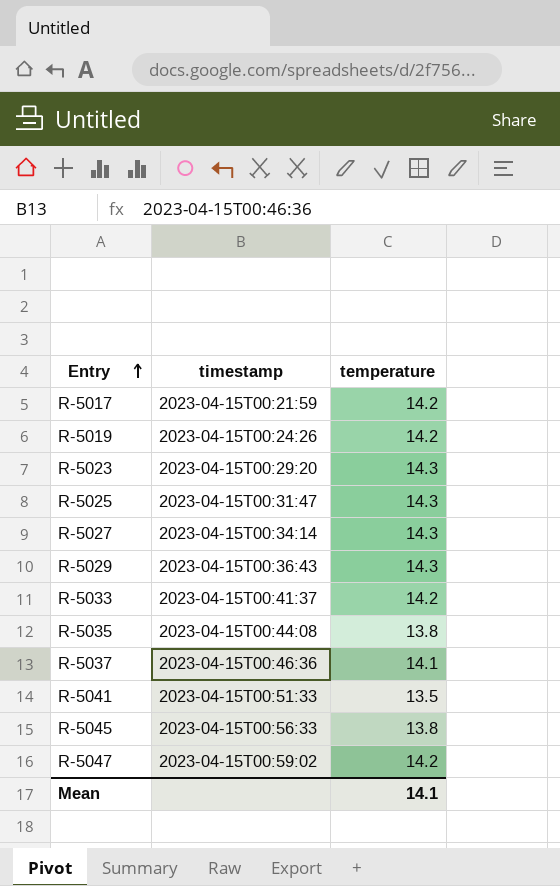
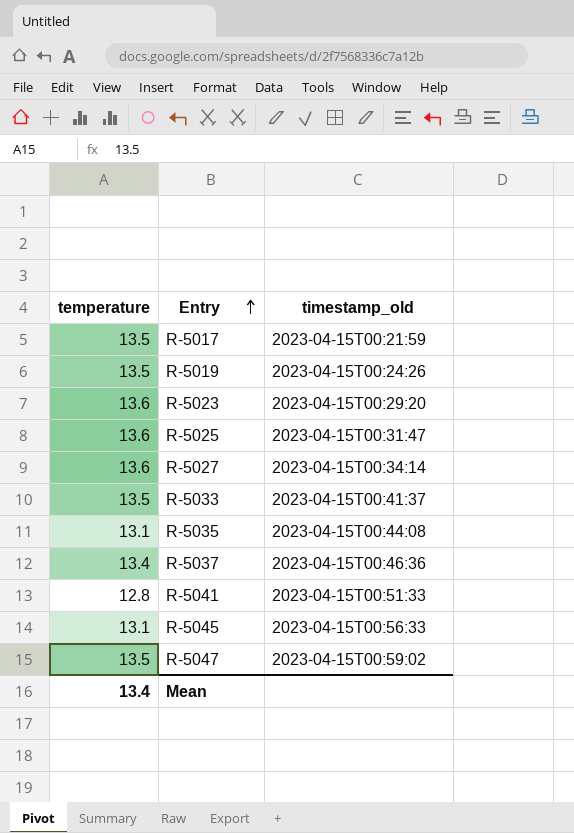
column temperature | position: 3 -> 1
column name: timestamp -> timestamp_old
row R-5029: 2023-04-15T00:36:43 | 14.3 -> none
R-5017 | temperature: 14.2 -> 13.5
R-5019 | temperature: 14.2 -> 13.5
R-5023 | temperature: 14.3 -> 13.6
R-5025 | temperature: 14.3 -> 13.6
R-5027 | temperature: 14.3 -> 13.6
R-5033 | temperature: 14.2 -> 13.5
R-5035 | temperature: 13.8 -> 13.1
R-5037 | temperature: 14.1 -> 13.4
R-5041 | temperature: 13.5 -> 12.8
R-5045 | temperature: 13.8 -> 13.1
R-5047 | temperature: 14.2 -> 13.5
Mean | temperature: 14.1 -> 13.4

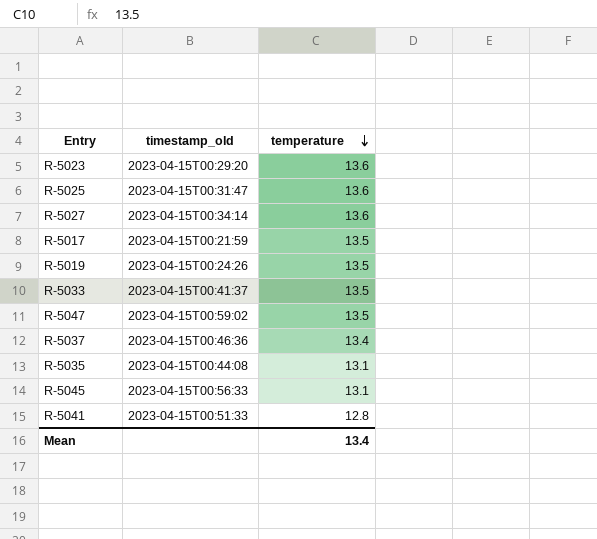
row order: Entry ascending -> temperature descending
column temperature | position: 1 -> 3

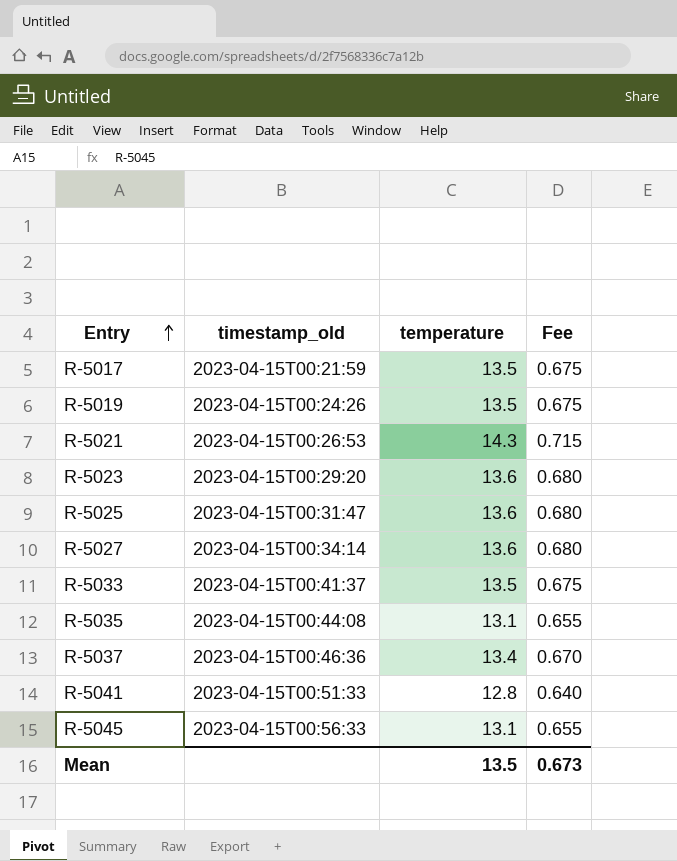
row order: temperature descending -> Entry ascending
column Fee | formula: none -> [temperature] * 0.05
row R-5047: 2023-04-15T00:59:02 | 13.5 -> none
row R-5021: none -> 2023-04-15T00:26:53 | 14.3 | 0.715
Mean | temperature: 13.4 -> 13.5

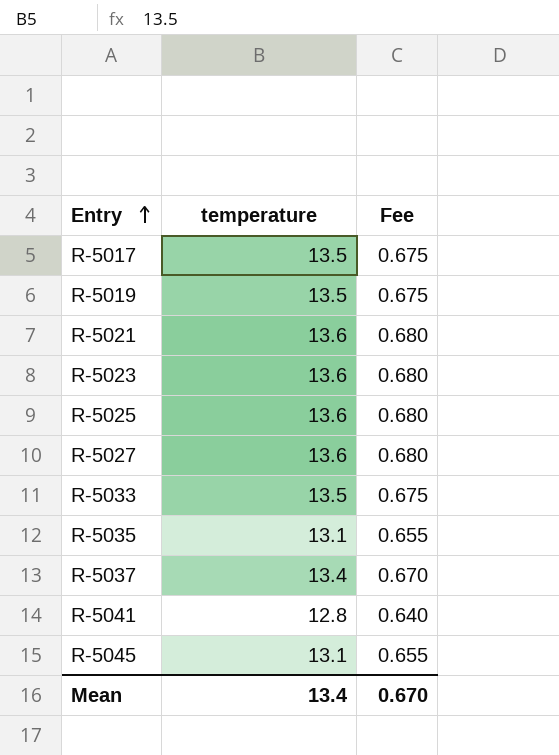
column timestamp_old | position: 2 -> none
R-5021 | temperature: 14.3 -> 13.6
R-5021 | Fee: 0.715 -> 0.680
Mean | temperature: 13.5 -> 13.4
Mean | Fee: 0.673 -> 0.670

